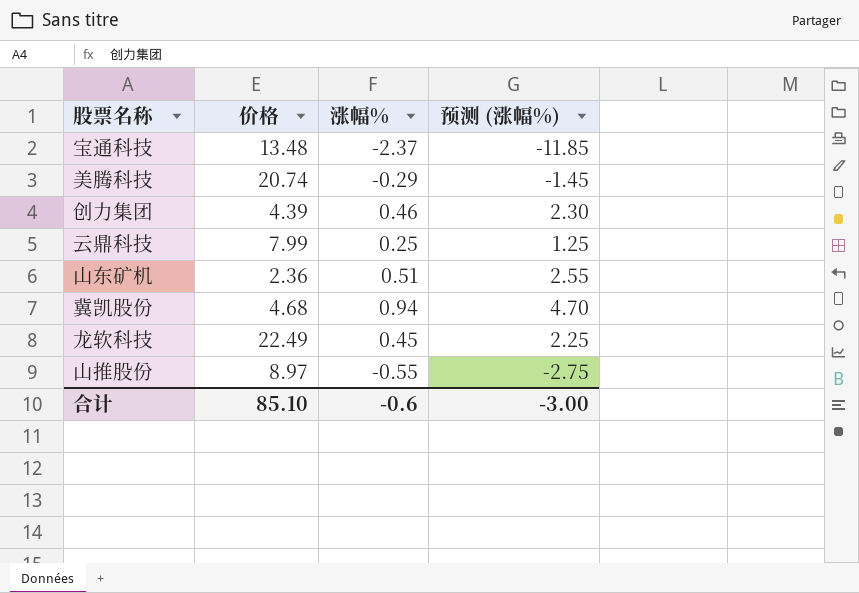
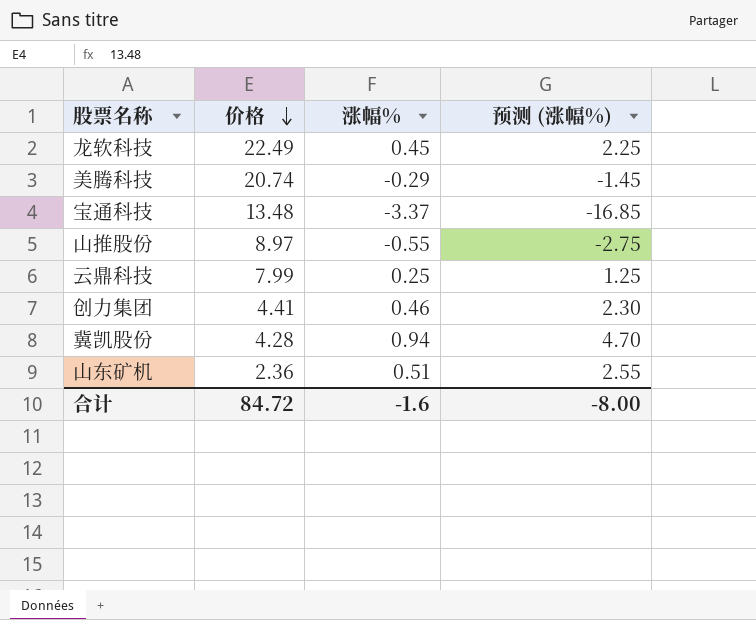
row order: none -> 价格 descending
宝通科技 | 涨幅%: -2.37 -> -3.37
宝通科技 | 预测 (涨幅%): -11.85 -> -16.85
创力集团 | 价格: 4.39 -> 4.41
冀凯股份 | 价格: 4.68 -> 4.28
合计 | 价格: 85.10 -> 84.72
合计 | 涨幅%: -0.6 -> -1.6
合计 | 预测 (涨幅%): -3.00 -> -8.00

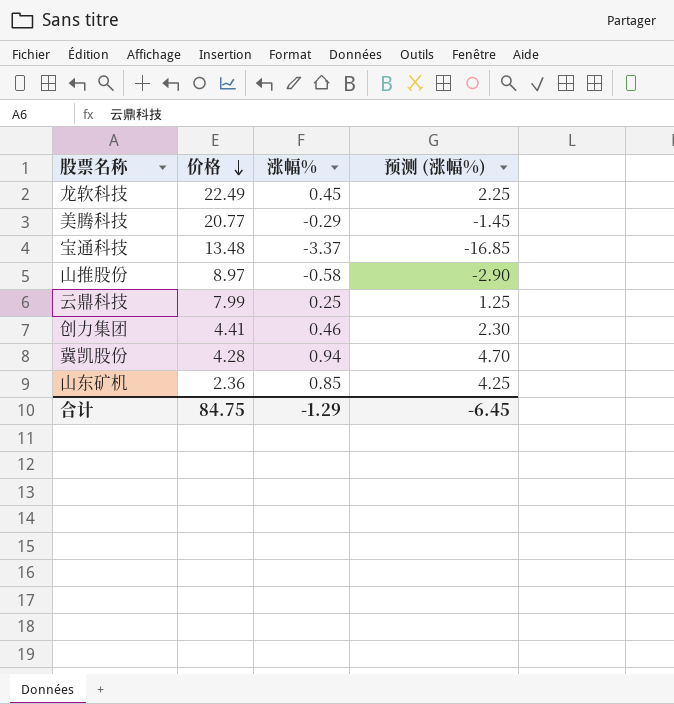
美腾科技 | 价格: 20.74 -> 20.77
山推股份 | 涨幅%: -0.55 -> -0.58
山推股份 | 预测 (涨幅%): -2.75 -> -2.90
山东矿机 | 涨幅%: 0.51 -> 0.85
山东矿机 | 预测 (涨幅%): 2.55 -> 4.25
合计 | 价格: 84.72 -> 84.75
合计 | 涨幅%: -1.6 -> -1.29
合计 | 预测 (涨幅%): -8.00 -> -6.45

